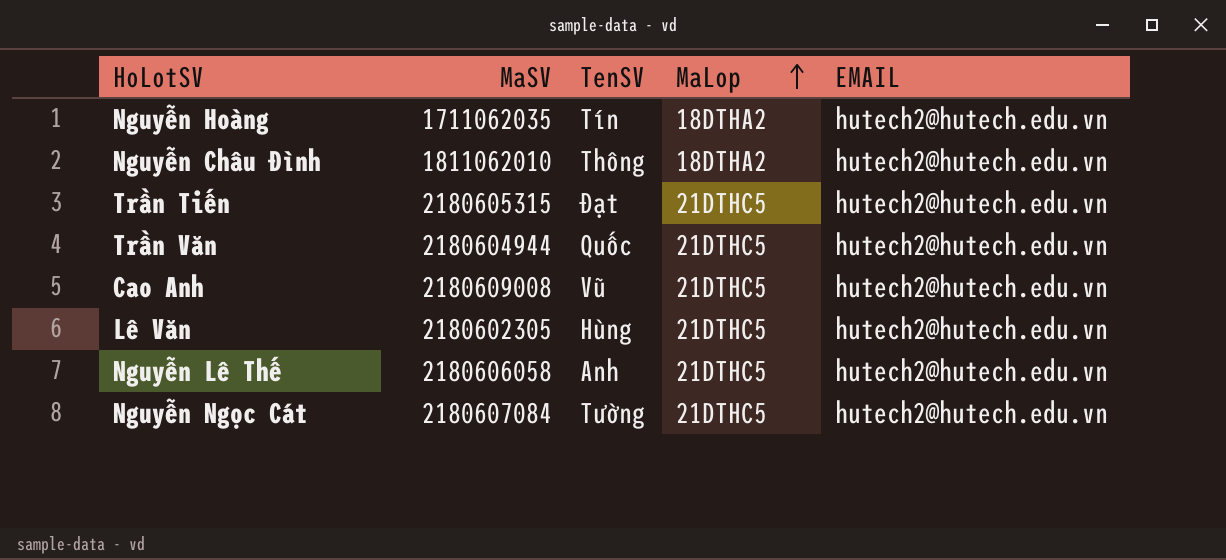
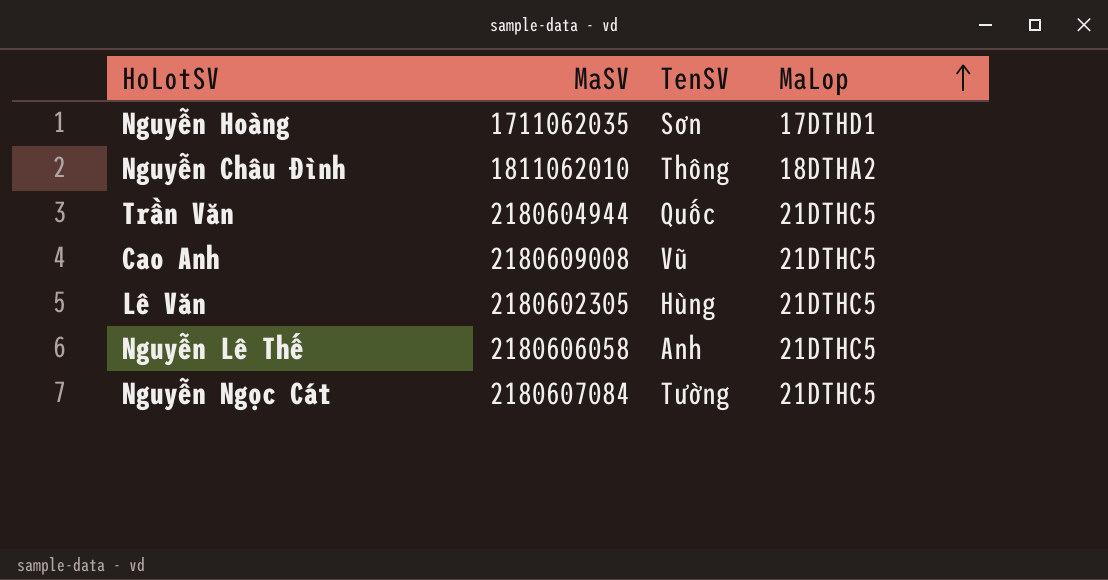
column EMAIL | position: 5 -> none
row Trần Tiến: 2180605315 | Đạt | 21DTHC5 | hutech2@hutech.edu.vn -> none
Nguyễn Hoàng | TenSV: Tín -> Sơn
Nguyễn Hoàng | MaLop: 18DTHA2 -> 17DTHD1

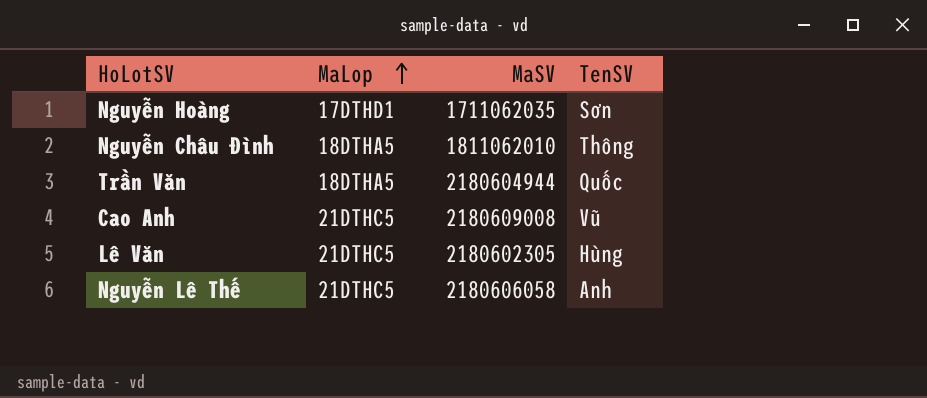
column MaLop | position: 4 -> 2
row Nguyễn Ngọc Cát: 2180607084 | Tường | 21DTHC5 -> none
Nguyễn Châu Đình | MaLop: 18DTHA2 -> 18DTHA5
Trần Văn | MaLop: 21DTHC5 -> 18DTHA5

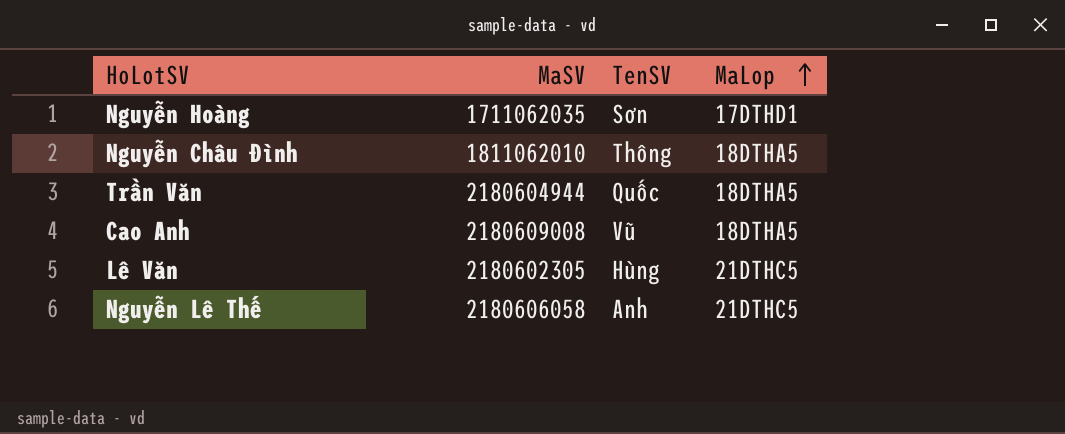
column MaLop | position: 2 -> 4
Cao Anh | MaLop: 21DTHC5 -> 18DTHA5

